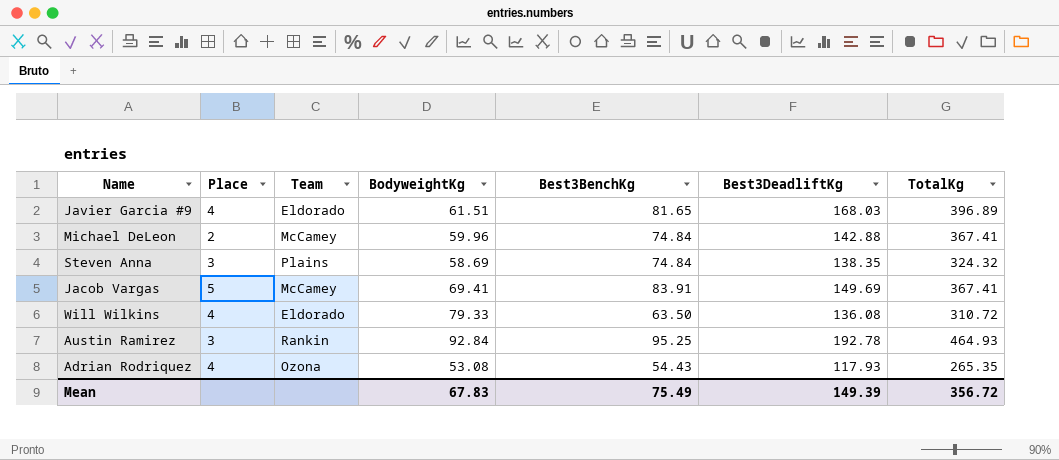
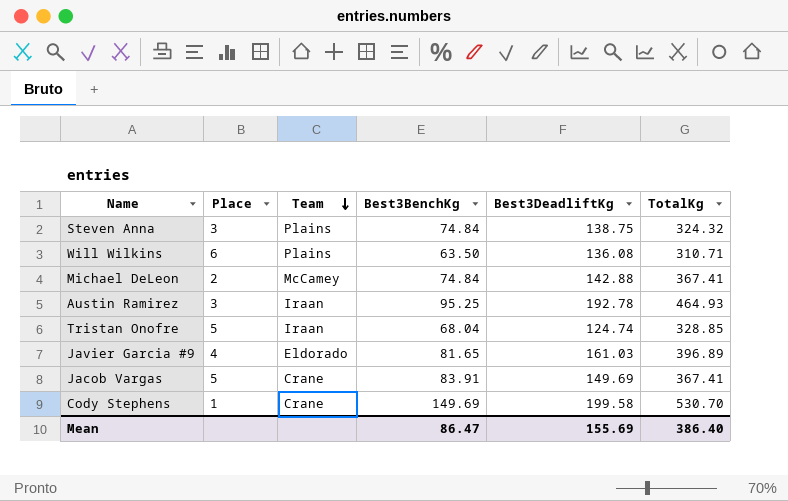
row order: none -> Team descending
column BodyweightKg | position: 4 -> none
row Adrian Rodriquez: 4 | Ozona | 53.08 | 54.43 | 117.93 | 265.35 -> none
Steven Anna | Best3DeadliftKg: 138.35 -> 138.75
Will Wilkins | Place: 4 -> 6
Will Wilkins | Team: Eldorado -> Plains
Will Wilkins | TotalKg: 310.72 -> 310.71
Austin Ramirez | Team: Rankin -> Iraan
row Tristan Onofre: none -> 5 | Iraan | 68.04 | 124.74 | 328.85
Javier Garcia #9 | Best3DeadliftKg: 168.03 -> 161.03
Jacob Vargas | Team: McCamey -> Crane
row Cody Stephens: none -> 1 | Crane | 149.69 | 199.58 | 530.70
Mean | Best3BenchKg: 75.49 -> 86.47
Mean | Best3DeadliftKg: 149.39 -> 155.69
Mean | TotalKg: 356.72 -> 386.40

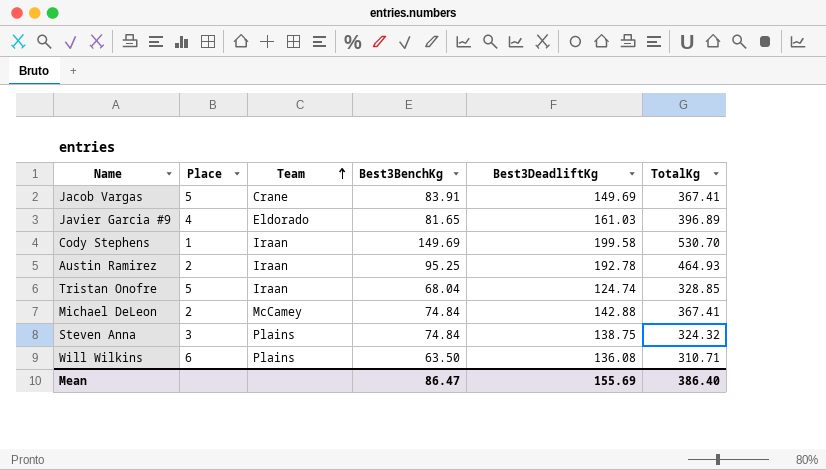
row order: Team descending -> Team ascending
Cody Stephens | Team: Crane -> Iraan
Austin Ramirez | Place: 3 -> 2

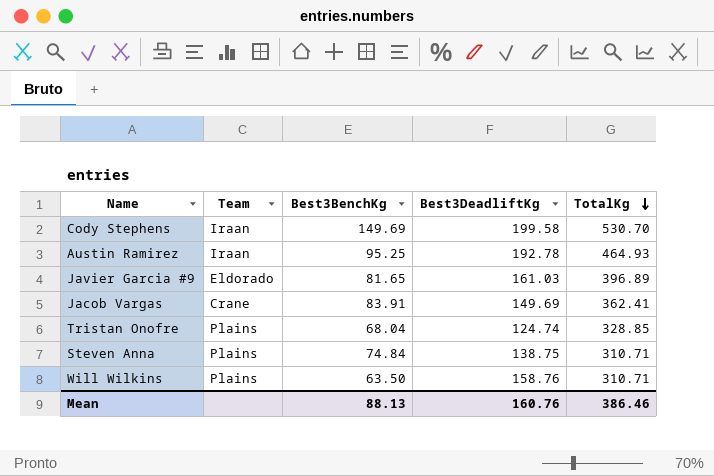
row order: Team ascending -> TotalKg descending
column Place | position: 2 -> none
row Michael DeLeon: 2 | McCamey | 74.84 | 142.88 | 367.41 -> none
Jacob Vargas | TotalKg: 367.41 -> 362.41
Tristan Onofre | Team: Iraan -> Plains
Steven Anna | TotalKg: 324.32 -> 310.71
Will Wilkins | Best3DeadliftKg: 136.08 -> 158.76
Mean | Best3BenchKg: 86.47 -> 88.13
Mean | Best3DeadliftKg: 155.69 -> 160.76
Mean | TotalKg: 386.40 -> 386.46

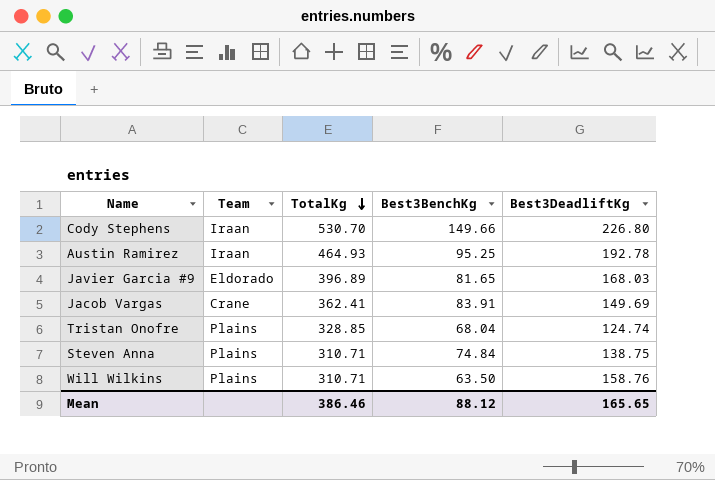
column TotalKg | position: 5 -> 3
Cody Stephens | Best3BenchKg: 149.69 -> 149.66
Cody Stephens | Best3DeadliftKg: 199.58 -> 226.80
Javier Garcia #9 | Best3DeadliftKg: 161.03 -> 168.03
Mean | Best3BenchKg: 88.13 -> 88.12
Mean | Best3DeadliftKg: 160.76 -> 165.65

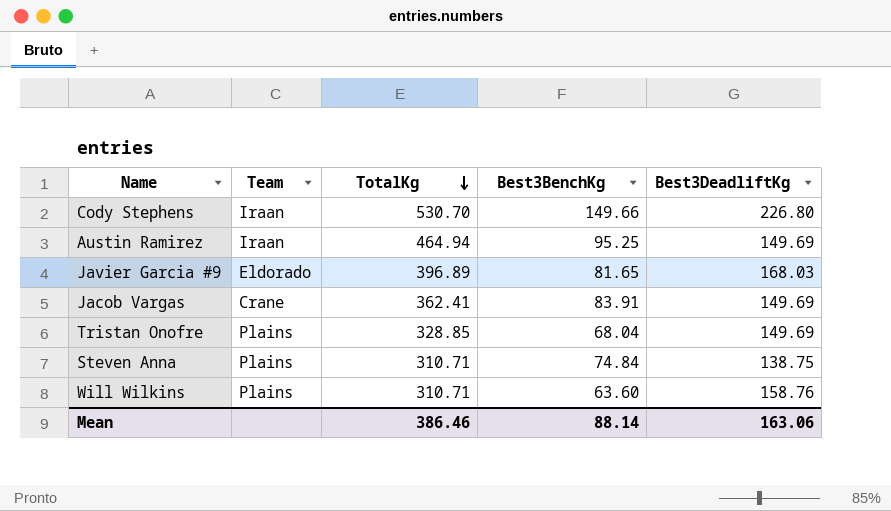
Austin Ramirez | TotalKg: 464.93 -> 464.94
Austin Ramirez | Best3DeadliftKg: 192.78 -> 149.69
Tristan Onofre | Best3DeadliftKg: 124.74 -> 149.69
Will Wilkins | Best3BenchKg: 63.50 -> 63.60
Mean | Best3BenchKg: 88.12 -> 88.14
Mean | Best3DeadliftKg: 165.65 -> 163.06

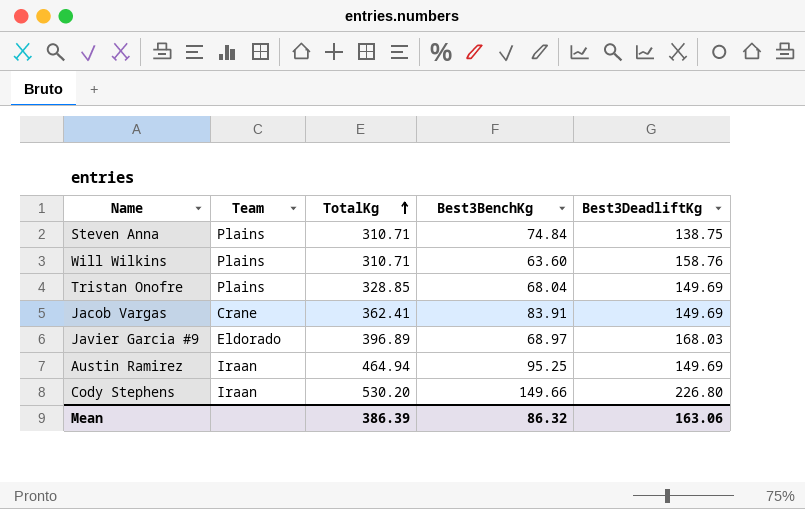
row order: TotalKg descending -> TotalKg ascending
Javier Garcia #9 | Best3BenchKg: 81.65 -> 68.97
Cody Stephens | TotalKg: 530.70 -> 530.20
Mean | TotalKg: 386.46 -> 386.39
Mean | Best3BenchKg: 88.14 -> 86.32

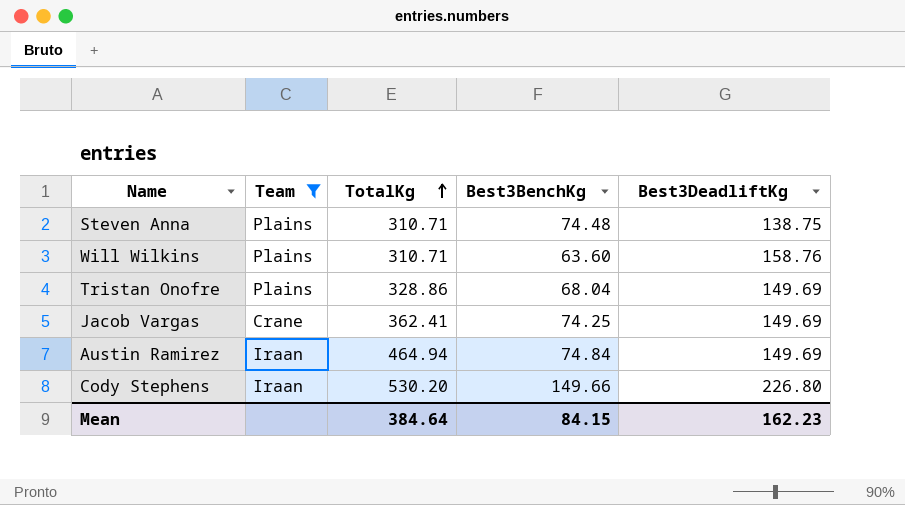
filter: none -> Team != Eldorado
Steven Anna | Best3BenchKg: 74.84 -> 74.48
Tristan Onofre | TotalKg: 328.85 -> 328.86
Jacob Vargas | Best3BenchKg: 83.91 -> 74.25
Austin Ramirez | Best3BenchKg: 95.25 -> 74.84
Mean | TotalKg: 386.39 -> 384.64
Mean | Best3BenchKg: 86.32 -> 84.15
Mean | Best3DeadliftKg: 163.06 -> 162.23

